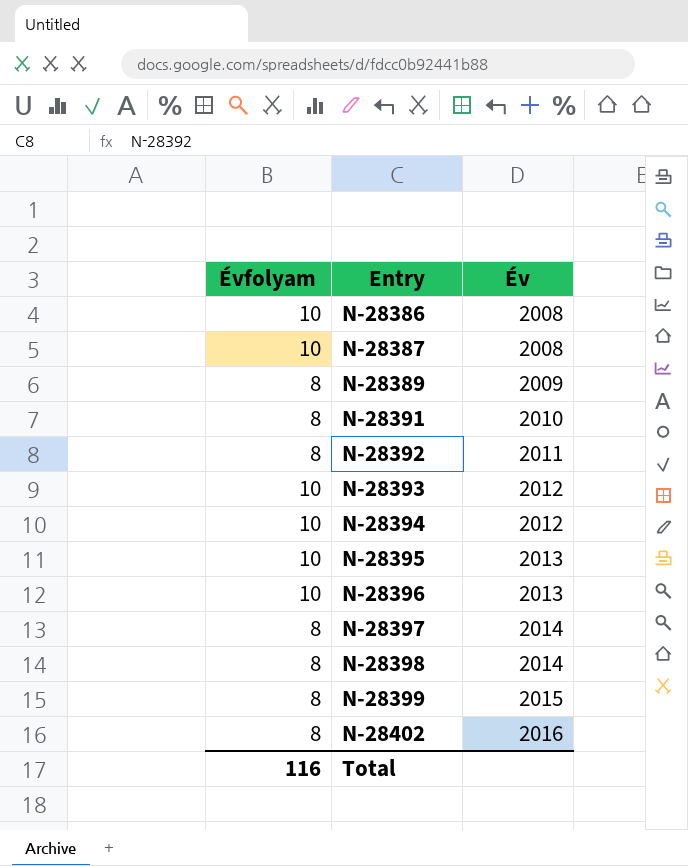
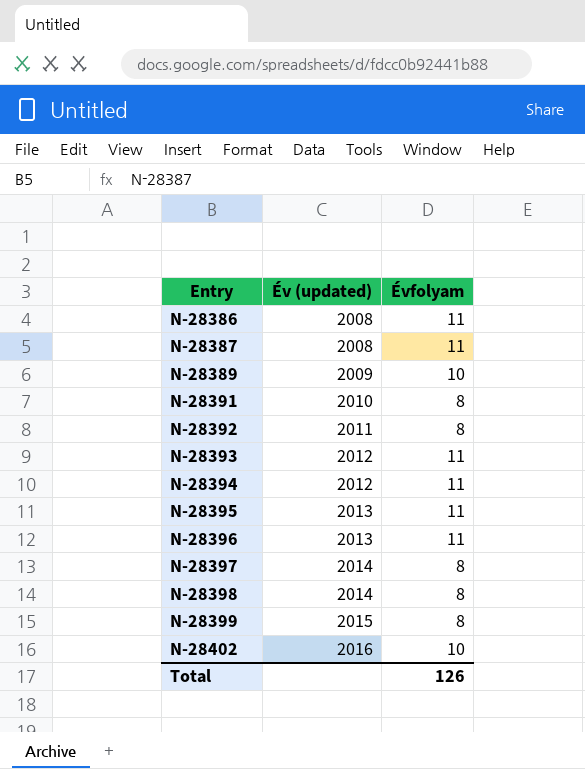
column name: Év -> Év (updated)
column Évfolyam | position: 1 -> 3
N-28386 | Évfolyam: 10 -> 11
N-28387 | Évfolyam: 10 -> 11
N-28389 | Évfolyam: 8 -> 10
N-28393 | Évfolyam: 10 -> 11
N-28394 | Évfolyam: 10 -> 11
N-28395 | Évfolyam: 10 -> 11
N-28396 | Évfolyam: 10 -> 11
N-28402 | Évfolyam: 8 -> 10
Total | Évfolyam: 116 -> 126

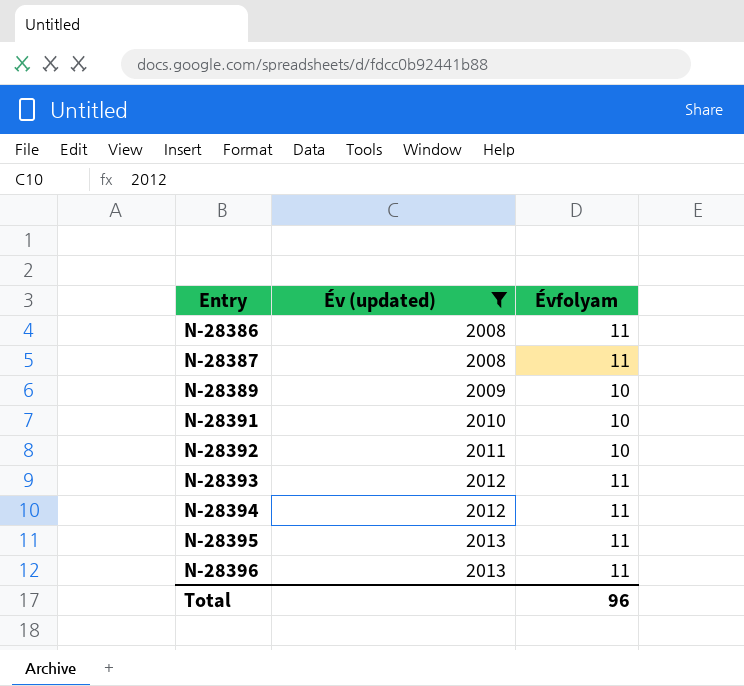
filter: none -> Év (updated) <= 2013
N-28391 | Évfolyam: 8 -> 10
N-28392 | Évfolyam: 8 -> 10
Total | Évfolyam: 126 -> 96

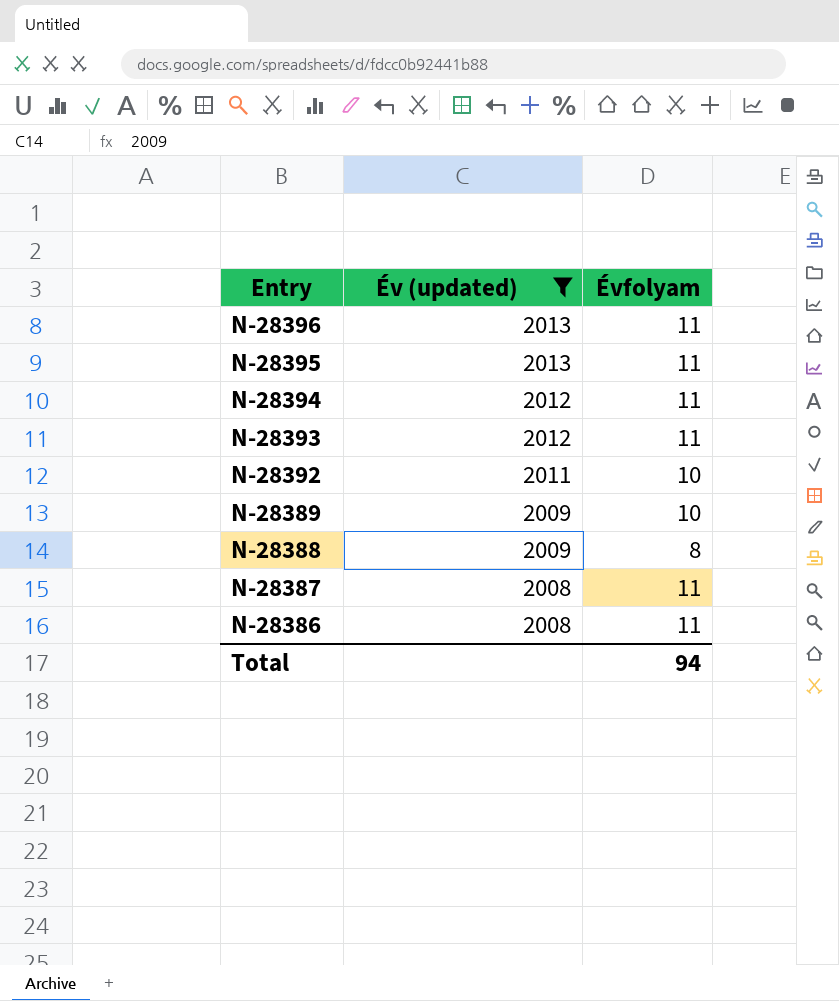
row order: Entry ascending -> Entry descending
row N-28391: 2010 | 10 -> none
row N-28388: none -> 2009 | 8
Total | Évfolyam: 96 -> 94

